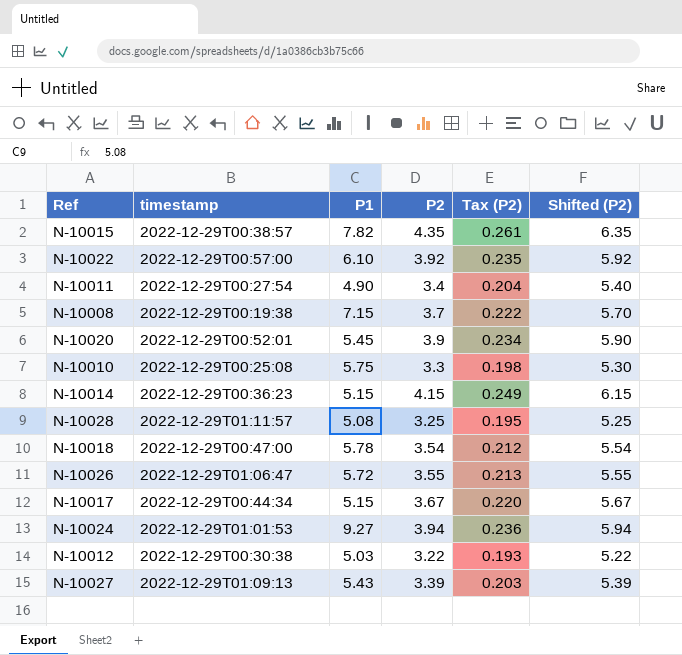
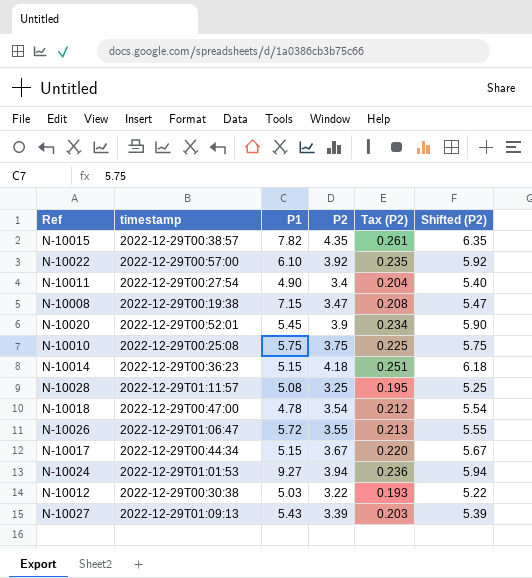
N-10008 | P2: 3.7 -> 3.47
N-10008 | Tax (P2): 0.222 -> 0.208
N-10008 | Shifted (P2): 5.70 -> 5.47
N-10010 | P2: 3.3 -> 3.75
N-10010 | Tax (P2): 0.198 -> 0.225
N-10010 | Shifted (P2): 5.30 -> 5.75
N-10014 | P2: 4.15 -> 4.18
N-10014 | Tax (P2): 0.249 -> 0.251
N-10014 | Shifted (P2): 6.15 -> 6.18
N-10018 | P1: 5.78 -> 4.78

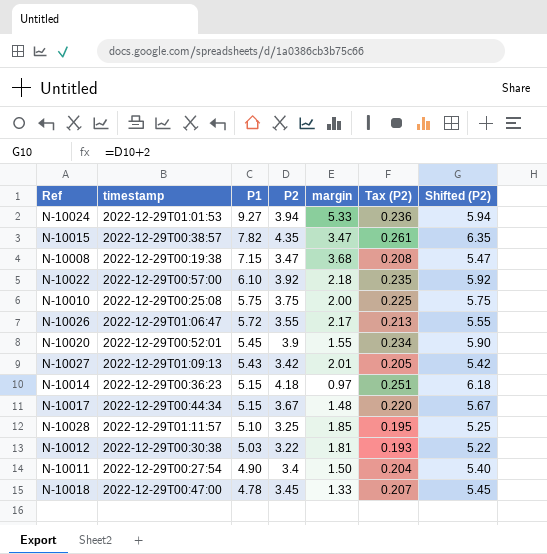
row order: none -> P1 descending
column margin | formula: none -> [P1] - [P2]
N-10027 | P2: 3.39 -> 3.42
N-10027 | Tax (P2): 0.203 -> 0.205
N-10027 | Shifted (P2): 5.39 -> 5.42
N-10028 | P1: 5.08 -> 5.10
N-10018 | P2: 3.54 -> 3.45
N-10018 | Tax (P2): 0.212 -> 0.207
N-10018 | Shifted (P2): 5.54 -> 5.45

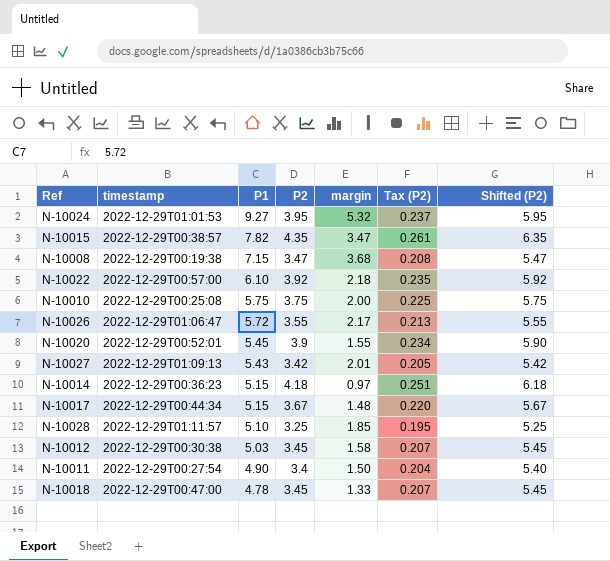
N-10024 | P2: 3.94 -> 3.95
N-10024 | margin: 5.33 -> 5.32
N-10024 | Tax (P2): 0.236 -> 0.237
N-10024 | Shifted (P2): 5.94 -> 5.95
N-10012 | P2: 3.22 -> 3.45
N-10012 | margin: 1.81 -> 1.58
N-10012 | Tax (P2): 0.193 -> 0.207
N-10012 | Shifted (P2): 5.22 -> 5.45

